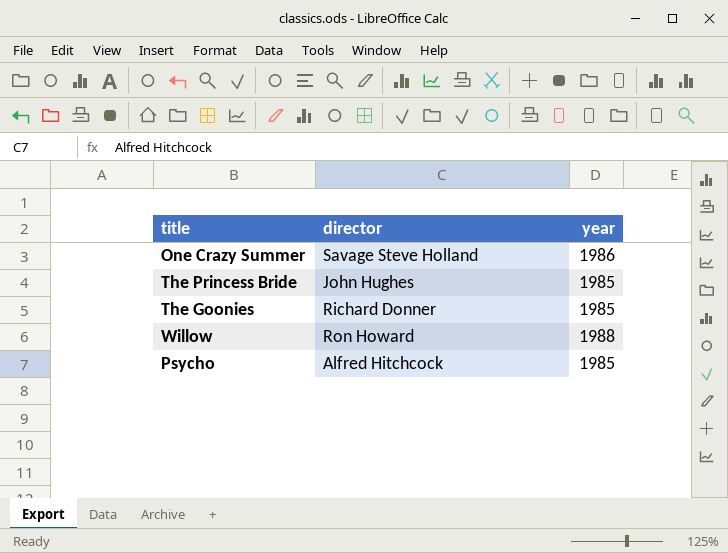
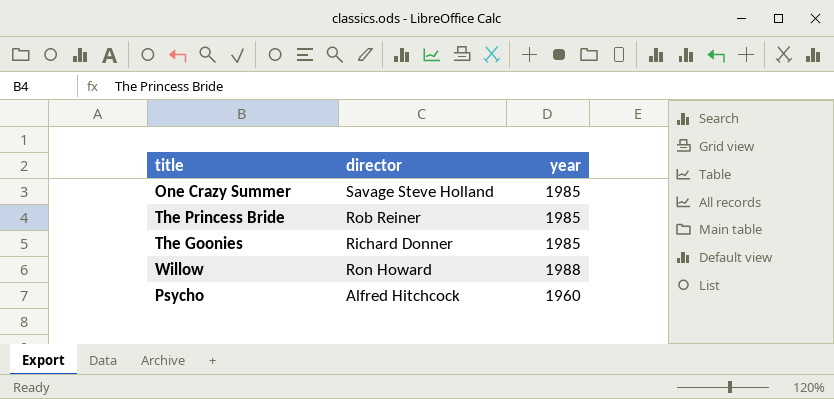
One Crazy Summer | year: 1986 -> 1985
The Princess Bride | director: John Hughes -> Rob Reiner
Psycho | year: 1985 -> 1960

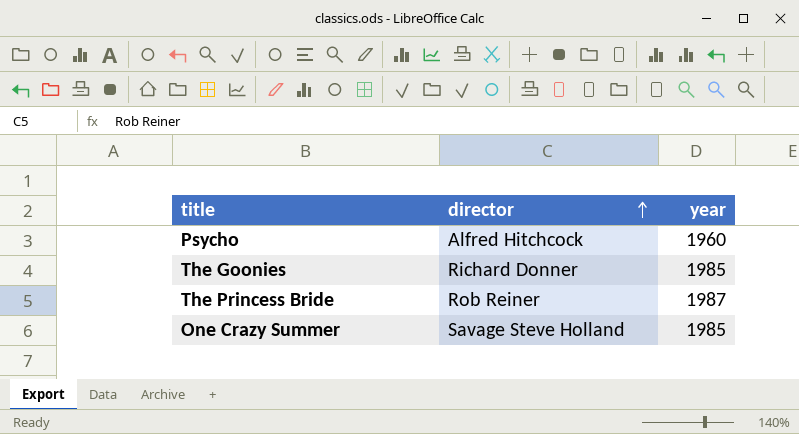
row order: none -> director ascending
row Willow: Ron Howard | 1988 -> none
The Princess Bride | year: 1985 -> 1987

